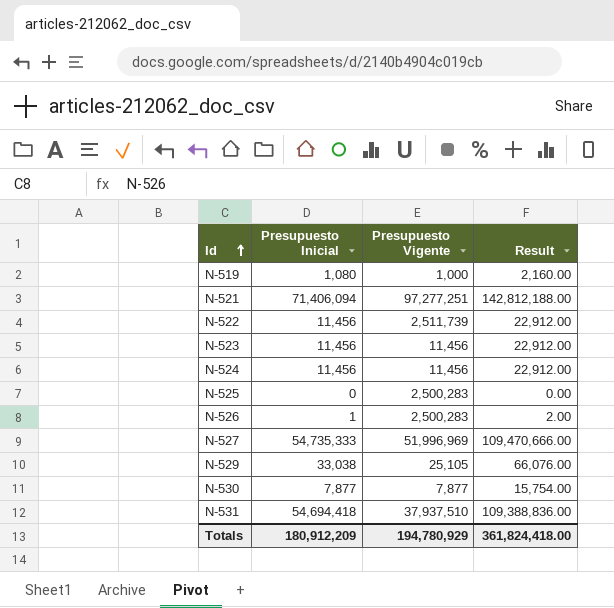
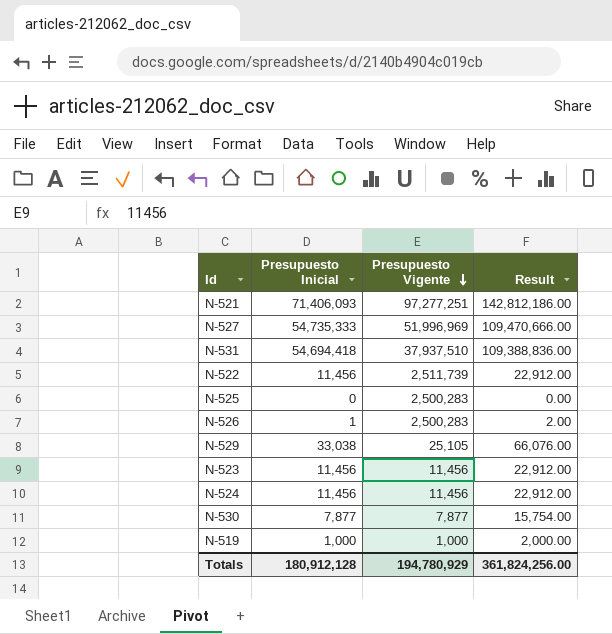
row order: Id ascending -> Presupuesto Vigente descending
N-521 | Presupuesto Inicial: 71,406,094 -> 71,406,093
N-521 | Result: 142,812,188.00 -> 142,812,186.00
N-519 | Presupuesto Inicial: 1,080 -> 1,000
N-519 | Result: 2,160.00 -> 2,000.00
Totals | Presupuesto Inicial: 180,912,209 -> 180,912,128
Totals | Result: 361,824,418.00 -> 361,824,256.00

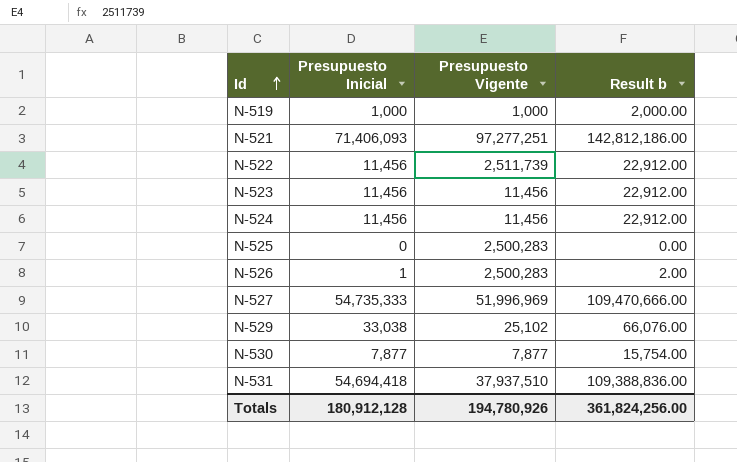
row order: Presupuesto Vigente descending -> Id ascending
column name: Result -> Result b
N-529 | Presupuesto Vigente: 25,105 -> 25,102
Totals | Presupuesto Vigente: 194,780,929 -> 194,780,926

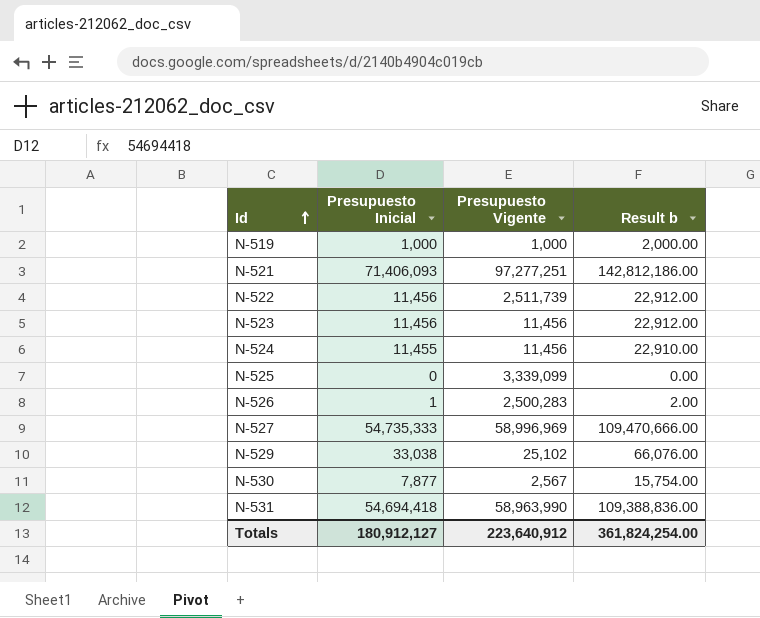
N-524 | Presupuesto Inicial: 11,456 -> 11,455
N-524 | Result b: 22,912.00 -> 22,910.00
N-525 | Presupuesto Vigente: 2,500,283 -> 3,339,099
N-527 | Presupuesto Vigente: 51,996,969 -> 58,996,969
N-530 | Presupuesto Vigente: 7,877 -> 2,567
N-531 | Presupuesto Vigente: 37,937,510 -> 58,963,990
Totals | Presupuesto Inicial: 180,912,128 -> 180,912,127
Totals | Presupuesto Vigente: 194,780,926 -> 223,640,912
Totals | Result b: 361,824,256.00 -> 361,824,254.00

